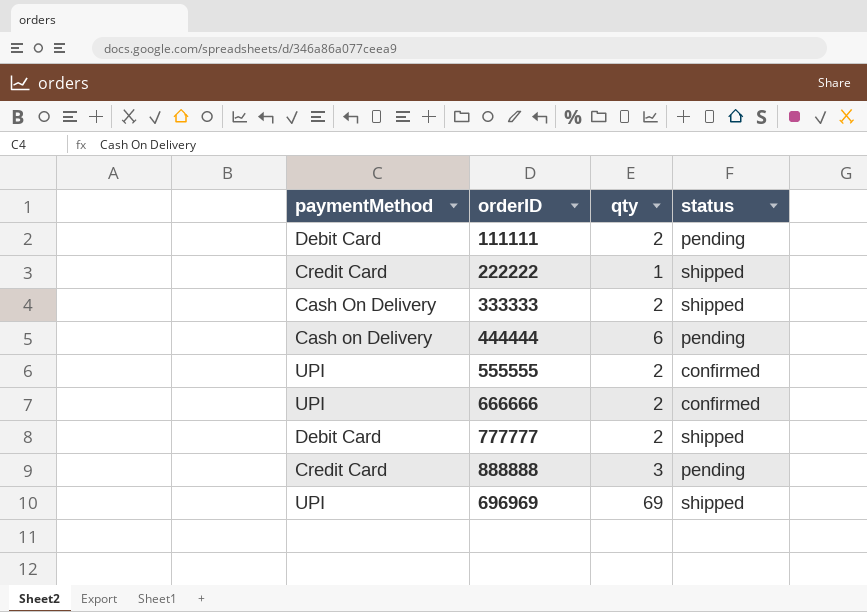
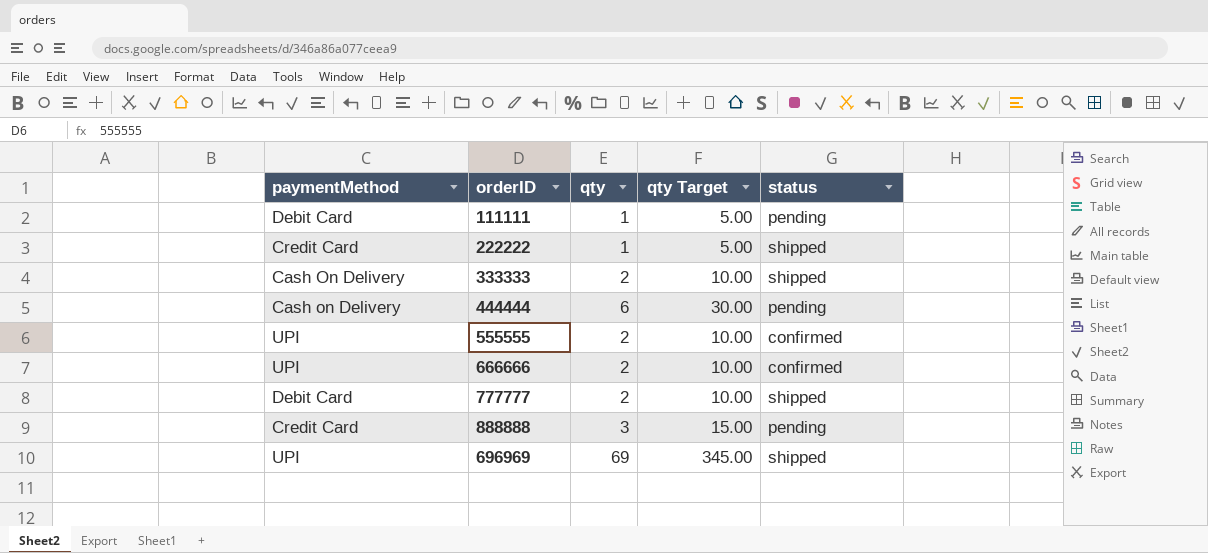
column qty Target | formula: none -> [qty] * 5
111111 | qty: 2 -> 1

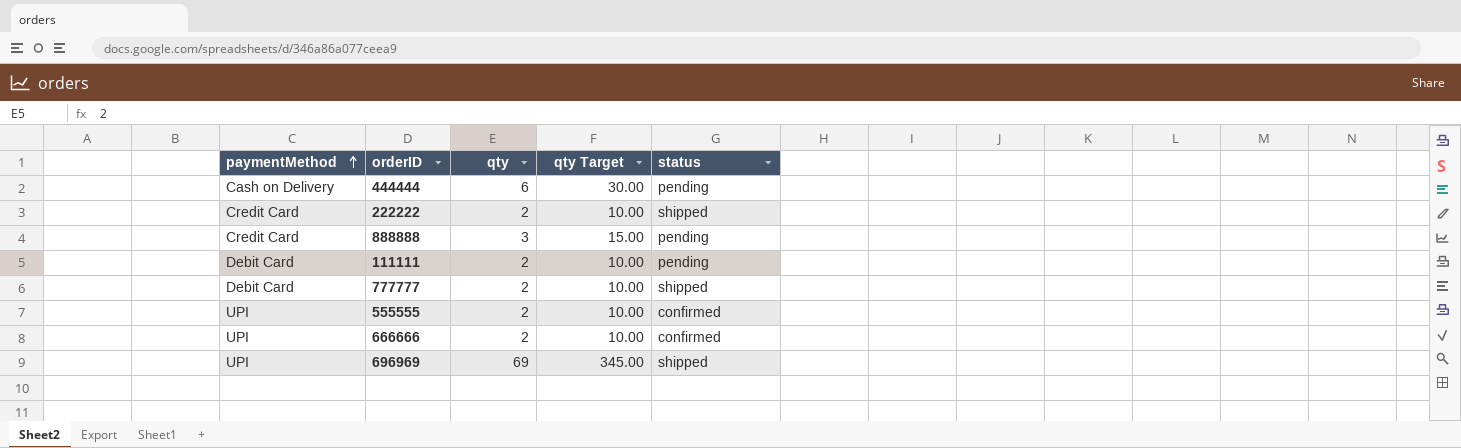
row order: none -> paymentMethod ascending
row 333333: Cash On Delivery | 2 | 10.00 | shipped -> none
222222 | qty: 1 -> 2
222222 | qty Target: 5.00 -> 10.00
111111 | qty: 1 -> 2
111111 | qty Target: 5.00 -> 10.00

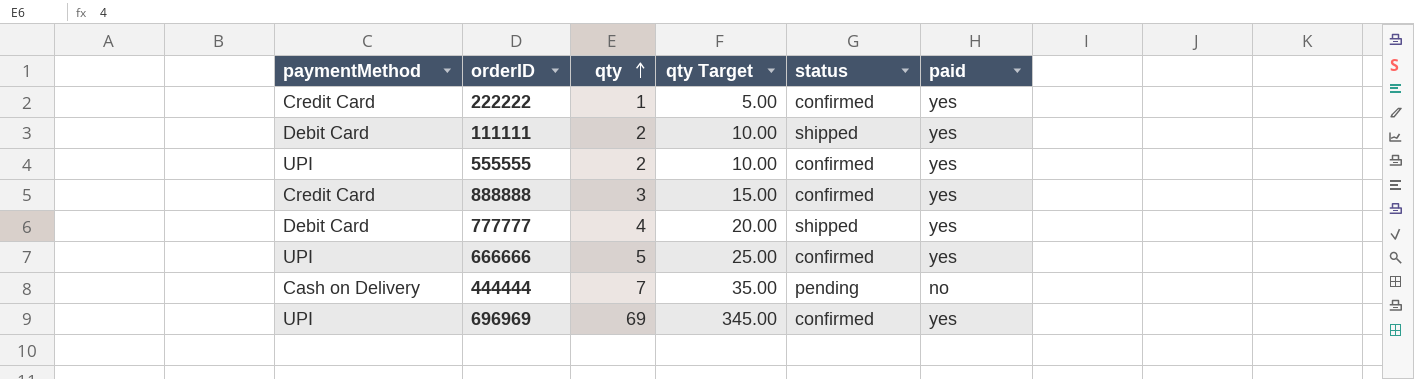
row order: paymentMethod ascending -> qty ascending
column paid | position: none -> 6
222222 | qty: 2 -> 1
222222 | qty Target: 10.00 -> 5.00
222222 | status: shipped -> confirmed
111111 | status: pending -> shipped
888888 | status: pending -> confirmed
777777 | qty: 2 -> 4
777777 | qty Target: 10.00 -> 20.00
666666 | qty: 2 -> 5
666666 | qty Target: 10.00 -> 25.00
444444 | qty: 6 -> 7
444444 | qty Target: 30.00 -> 35.00
696969 | status: shipped -> confirmed

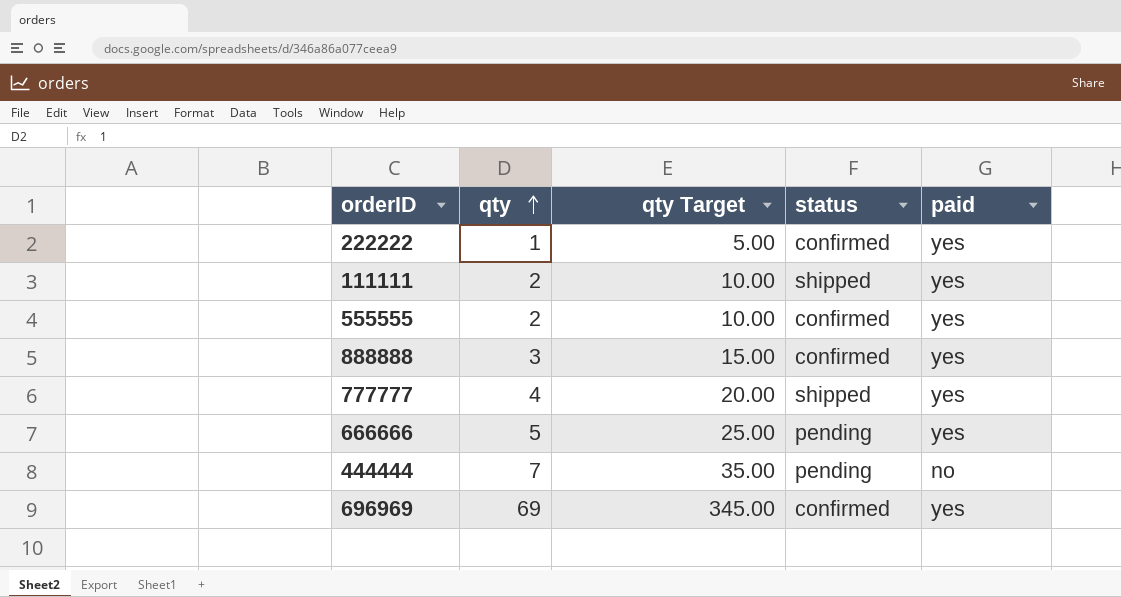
column paymentMethod | position: 1 -> none
666666 | status: confirmed -> pending

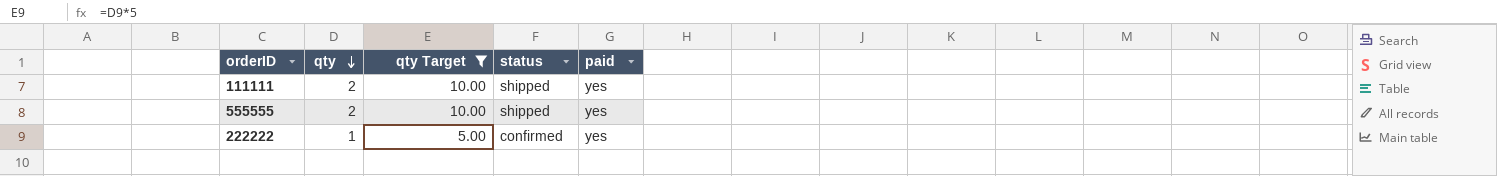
filter: none -> qty Target <= 10.00
row order: qty ascending -> qty descending
555555 | status: confirmed -> shipped

